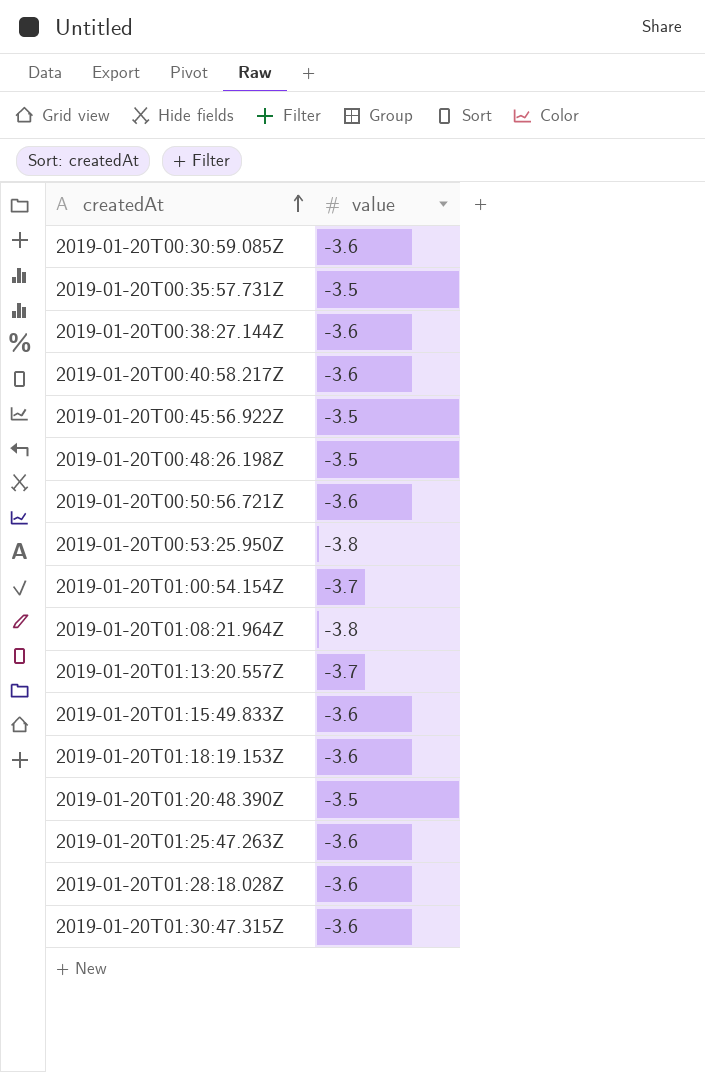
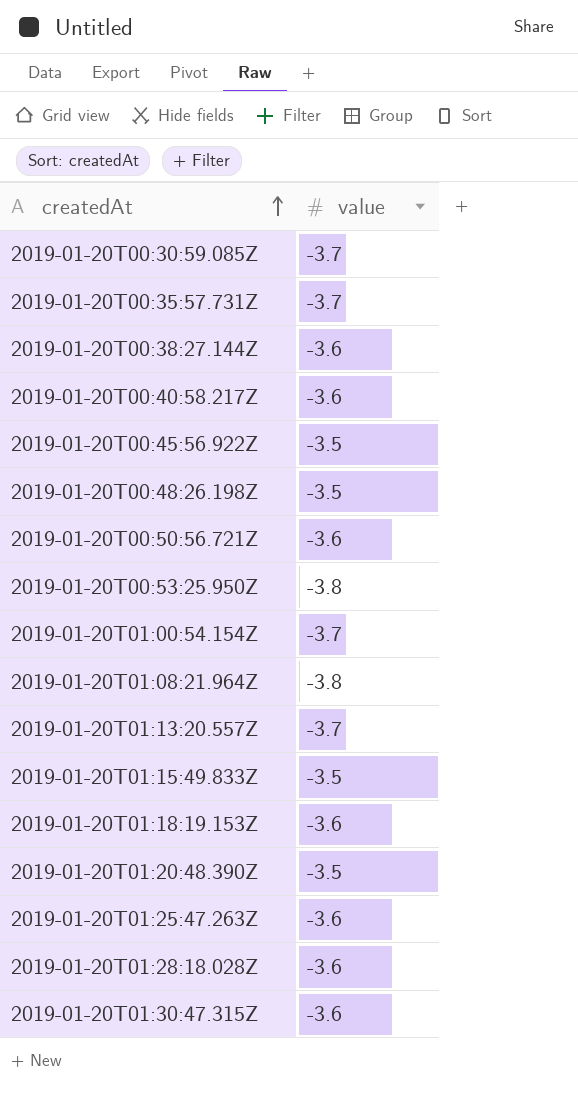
2019-01-20T00:30:59.085Z | value: -3.6 -> -3.7
2019-01-20T00:35:57.731Z | value: -3.5 -> -3.7
2019-01-20T01:15:49.833Z | value: -3.6 -> -3.5

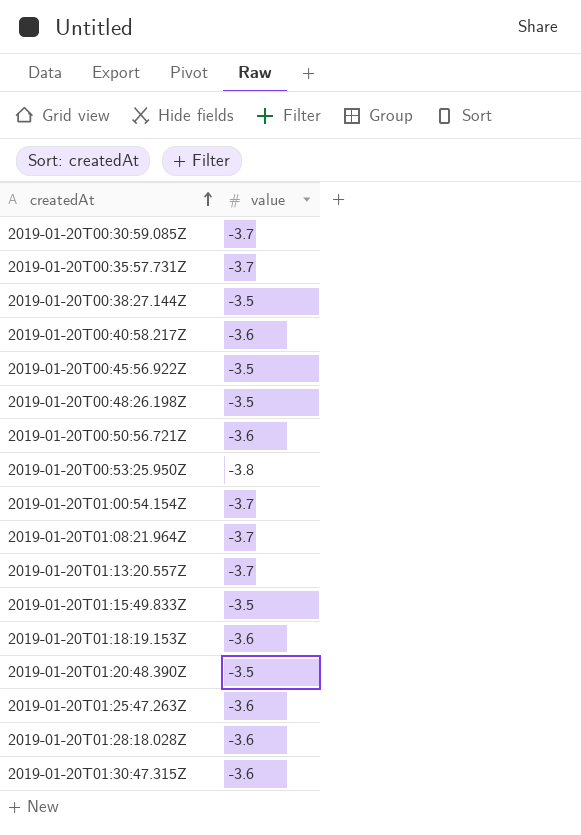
2019-01-20T00:38:27.144Z | value: -3.6 -> -3.5
2019-01-20T01:08:21.964Z | value: -3.8 -> -3.7

